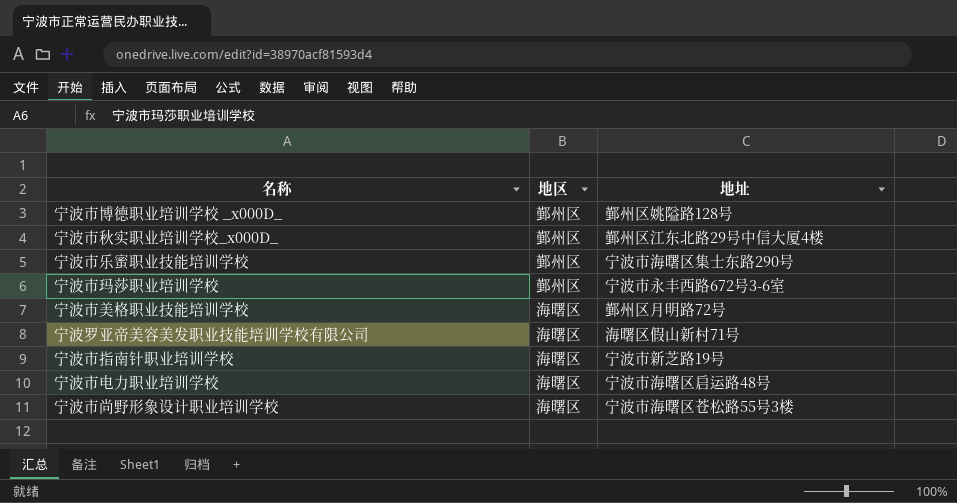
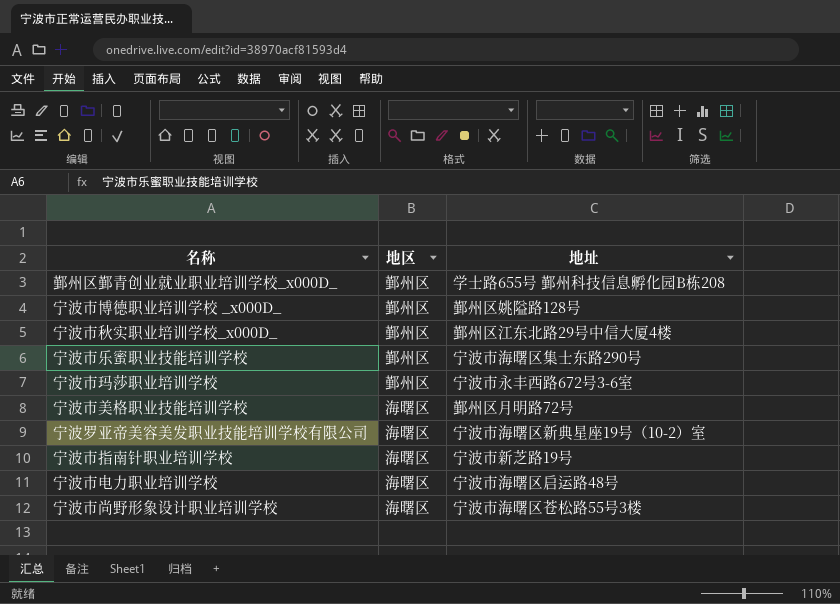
row 鄞州区鄞青创业就业职业培训学校_x000D_: none -> 鄞州区 | 学士路655号 鄞州科技信息孵化园B栋208
宁波罗亚帝美容美发职业技能培训学校有限公司 | 地址: 海曙区假山新村71号 -> 宁波市海曙区新典星座19号（10-2）室

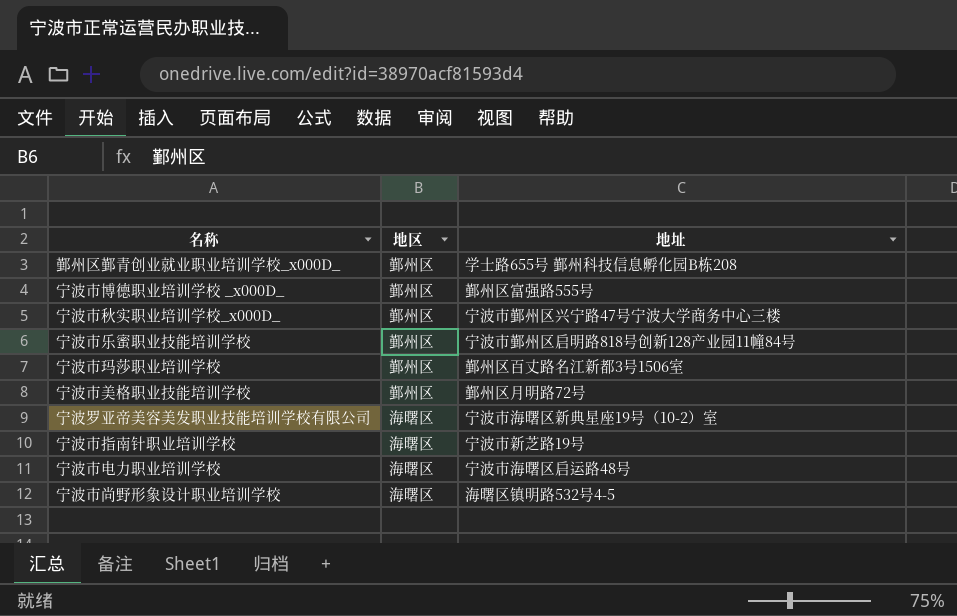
宁波市博德职业培训学校 _x000D_ | 地址: 鄞州区姚隘路128号 -> 鄞州区富强路555号
宁波市秋实职业培训学校_x000D_ | 地址: 鄞州区江东北路29号中信大厦4楼 -> 宁波市鄞州区兴宁路47号宁波大学商务中心三楼
宁波市乐蜜职业技能培训学校 | 地址: 宁波市海曙区集士东路290号 -> 宁波市鄞州区启明路818号创新128产业园11幢84号
宁波市玛莎职业培训学校 | 地址: 宁波市永丰西路672号3-6室 -> 鄞州区百丈路名江新都3号1506室
宁波市美格职业技能培训学校 | 地区: 海曙区 -> 鄞州区
宁波市尚野形象设计职业培训学校 | 地址: 宁波市海曙区苍松路55号3楼 -> 海曙区镇明路532号4-5

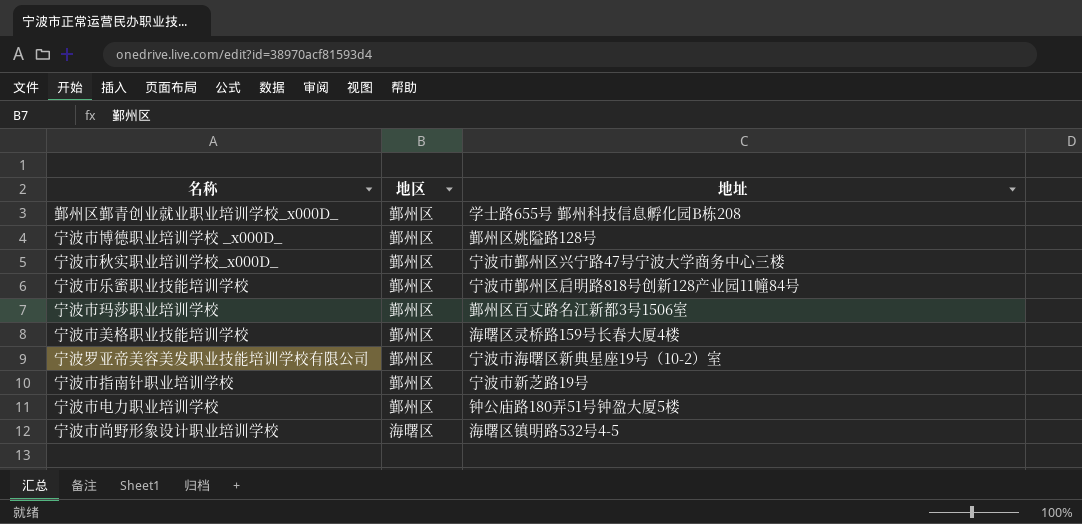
宁波市博德职业培训学校 _x000D_ | 地址: 鄞州区富强路555号 -> 鄞州区姚隘路128号
宁波市美格职业技能培训学校 | 地址: 鄞州区月明路72号 -> 海曙区灵桥路159号长春大厦4楼
宁波罗亚帝美容美发职业技能培训学校有限公司 | 地区: 海曙区 -> 鄞州区
宁波市指南针职业培训学校 | 地区: 海曙区 -> 鄞州区
宁波市电力职业培训学校 | 地区: 海曙区 -> 鄞州区
宁波市电力职业培训学校 | 地址: 宁波市海曙区启运路48号 -> 钟公庙路180弄51号钟盈大厦5楼

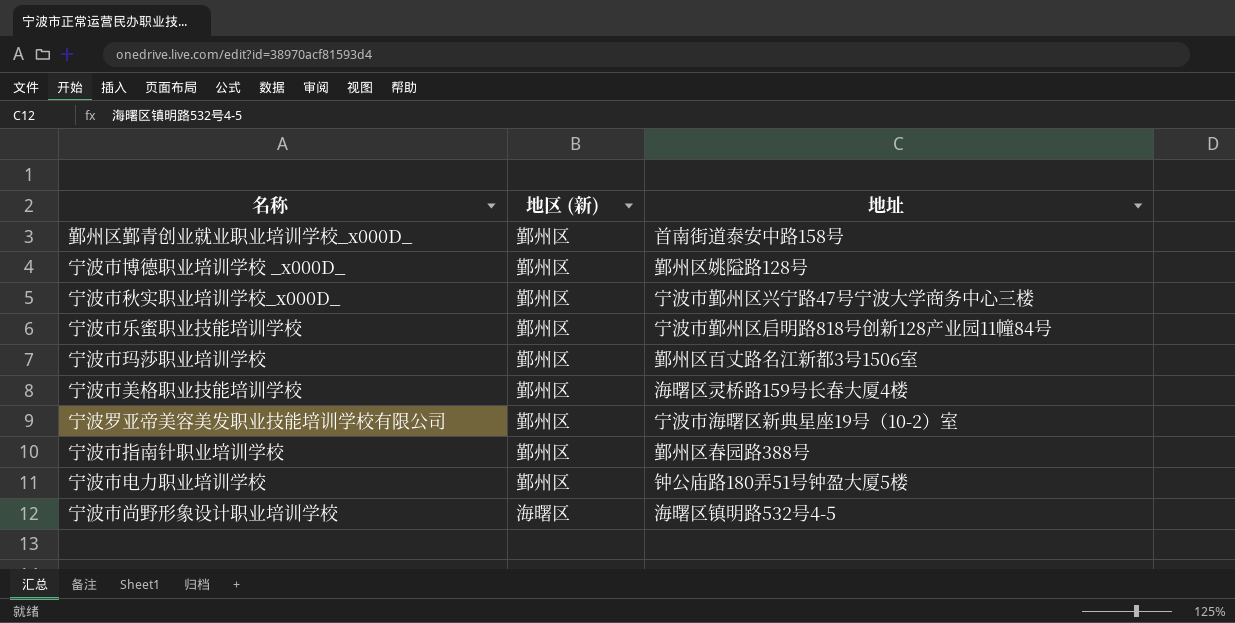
column name: 地区 -> 地区 (新)
鄞州区鄞青创业就业职业培训学校_x000D_ | 地址: 学士路655号 鄞州科技信息孵化园B栋208 -> 首南街道泰安中路158号
宁波市指南针职业培训学校 | 地址: 宁波市新芝路19号 -> 鄞州区春园路388号

